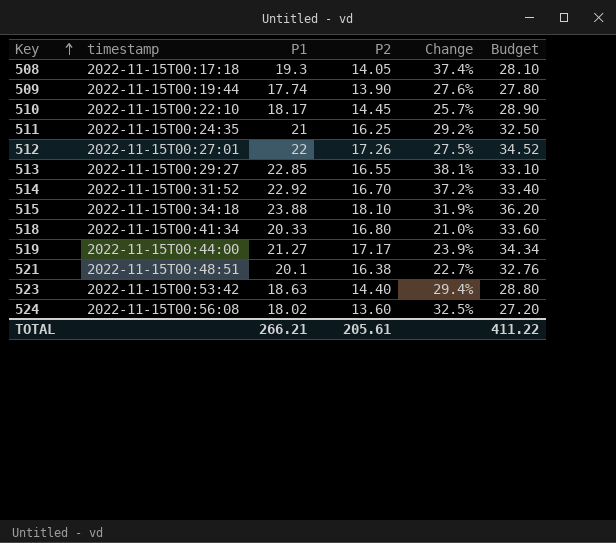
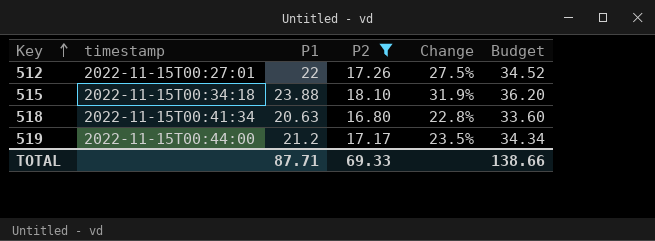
filter: none -> P2 >= 16.80
518 | P1: 20.33 -> 20.63
518 | Change: 21.0% -> 22.8%
519 | P1: 21.27 -> 21.2
519 | Change: 23.9% -> 23.5%
TOTAL | P1: 266.21 -> 87.71
TOTAL | P2: 205.61 -> 69.33
TOTAL | Budget: 411.22 -> 138.66

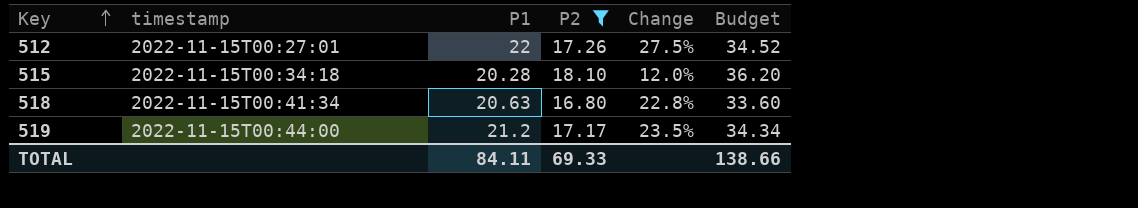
515 | P1: 23.88 -> 20.28
515 | Change: 31.9% -> 12.0%
TOTAL | P1: 87.71 -> 84.11

